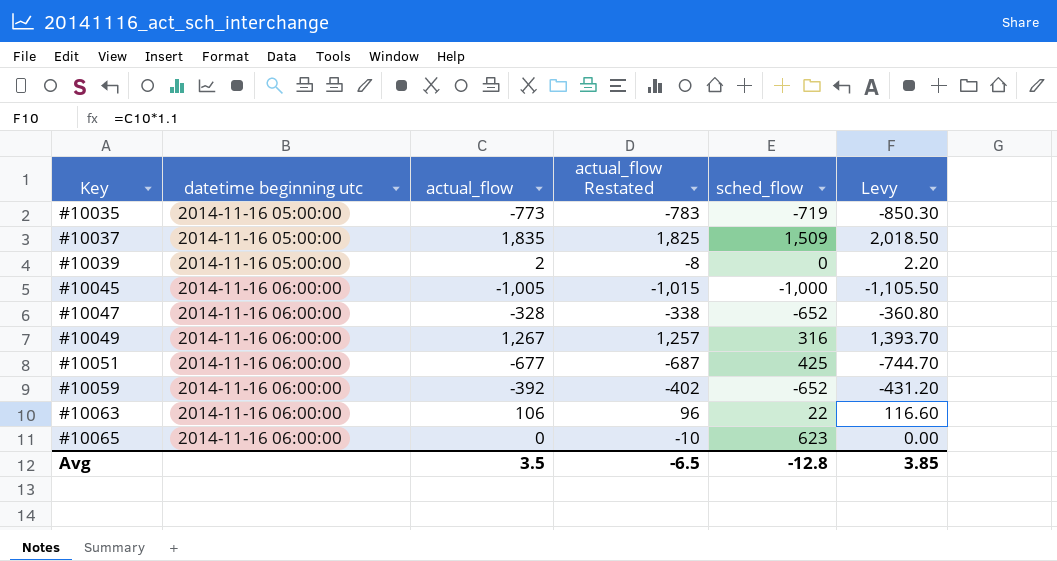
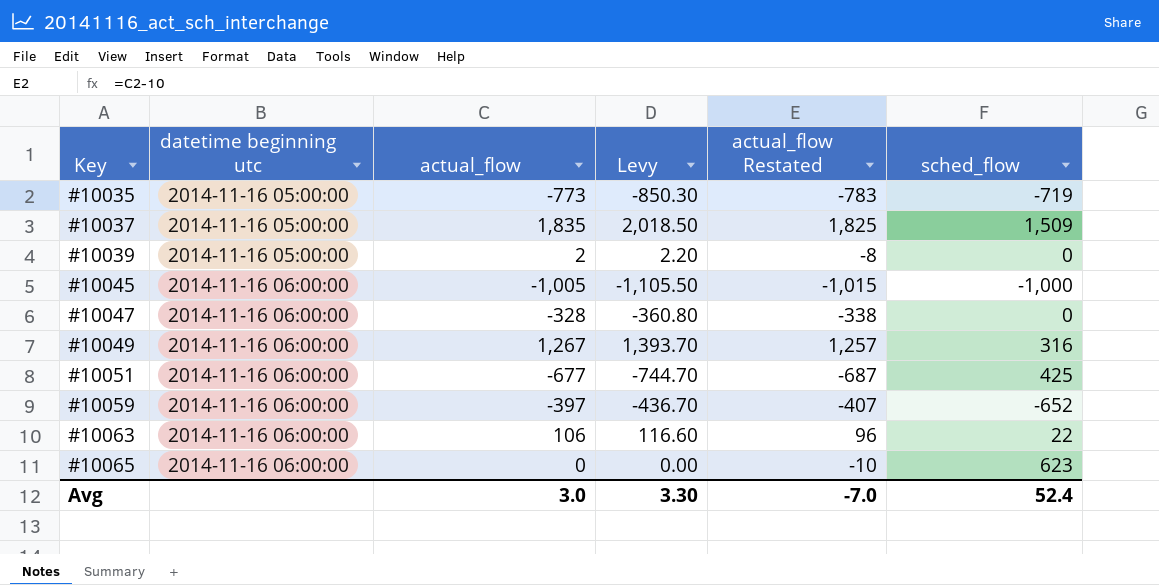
column Levy | position: 6 -> 4
#10047 | sched_flow: -652 -> 0
#10059 | actual_flow: -392 -> -397
#10059 | Levy: -431.20 -> -436.70
#10059 | actual_flow Restated: -402 -> -407
Avg | actual_flow: 3.5 -> 3.0
Avg | Levy: 3.85 -> 3.30
Avg | actual_flow Restated: -6.5 -> -7.0
Avg | sched_flow: -12.8 -> 52.4

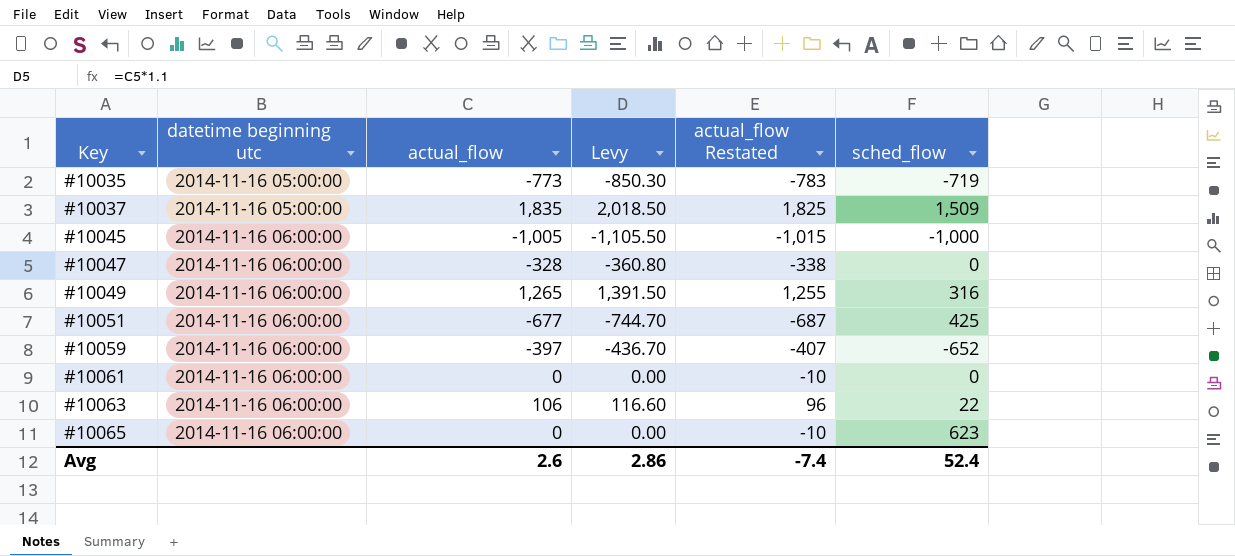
row #10039: 2014-11-16 05:00:00 | 2 | 2.20 | -8 | 0 -> none
#10049 | actual_flow: 1,267 -> 1,265
#10049 | Levy: 1,393.70 -> 1,391.50
#10049 | actual_flow Restated: 1,257 -> 1,255
row #10061: none -> 2014-11-16 06:00:00 | 0 | 0.00 | -10 | 0
Avg | actual_flow: 3.0 -> 2.6
Avg | Levy: 3.30 -> 2.86
Avg | actual_flow Restated: -7.0 -> -7.4

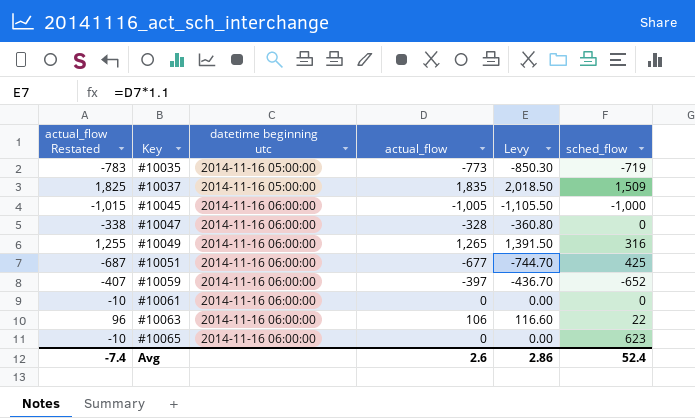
column actual_flow Restated | position: 5 -> 1

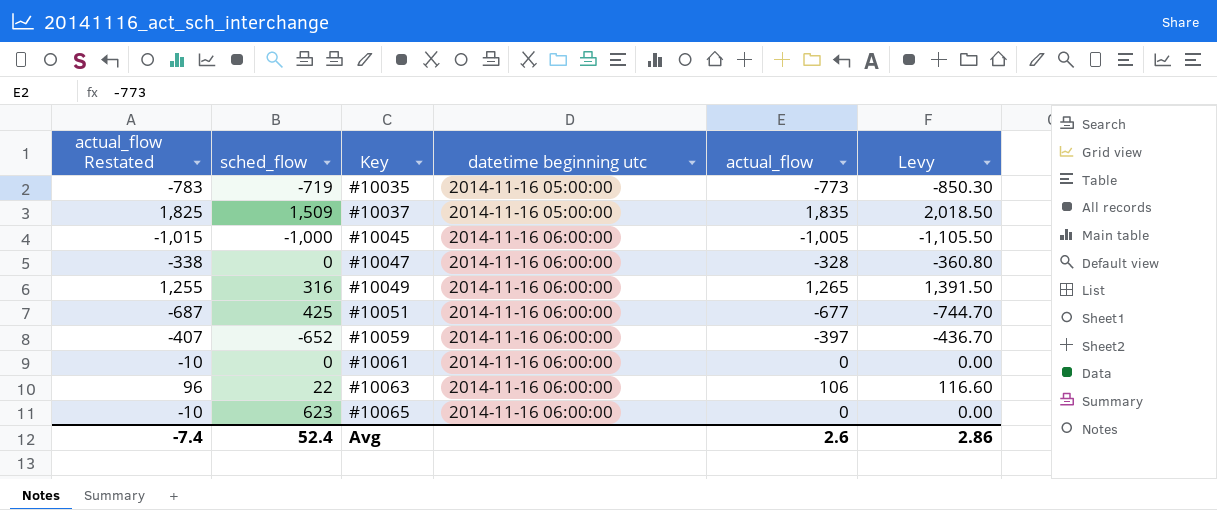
column sched_flow | position: 6 -> 2

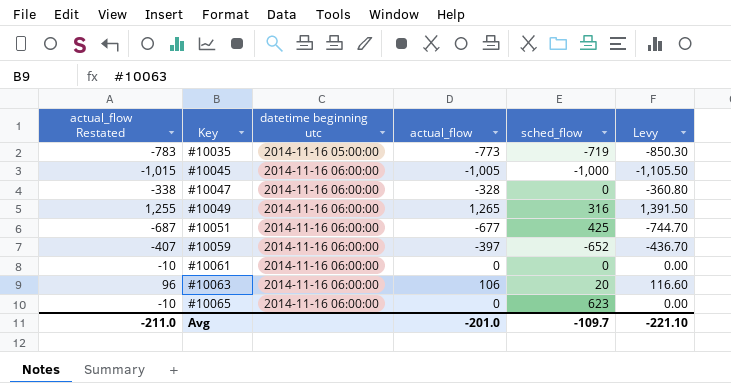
column sched_flow | position: 2 -> 5
row #10037: 1,825 | 1,509 | 2014-11-16 05:00:00 | 1,835 | 2,018.50 -> none
#10063 | sched_flow: 22 -> 20
Avg | actual_flow Restated: -7.4 -> -211.0
Avg | actual_flow: 2.6 -> -201.0
Avg | sched_flow: 52.4 -> -109.7
Avg | Levy: 2.86 -> -221.10

